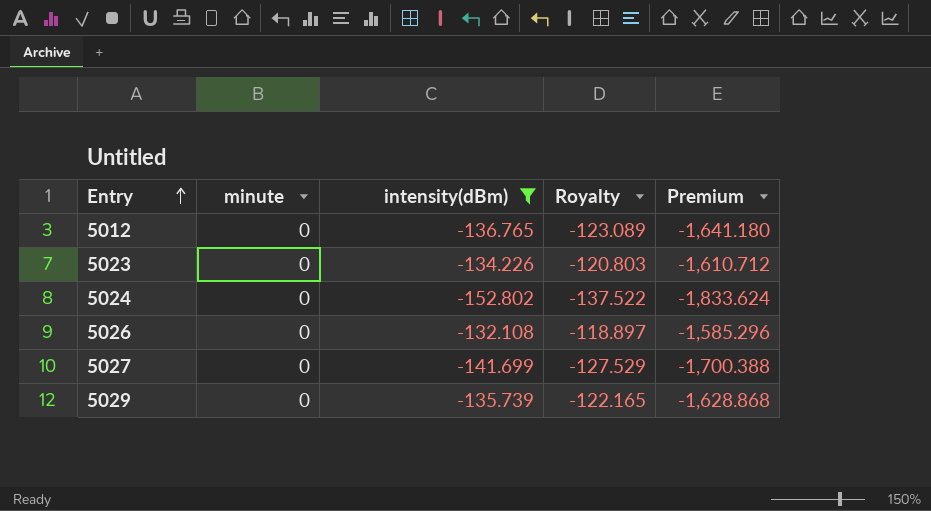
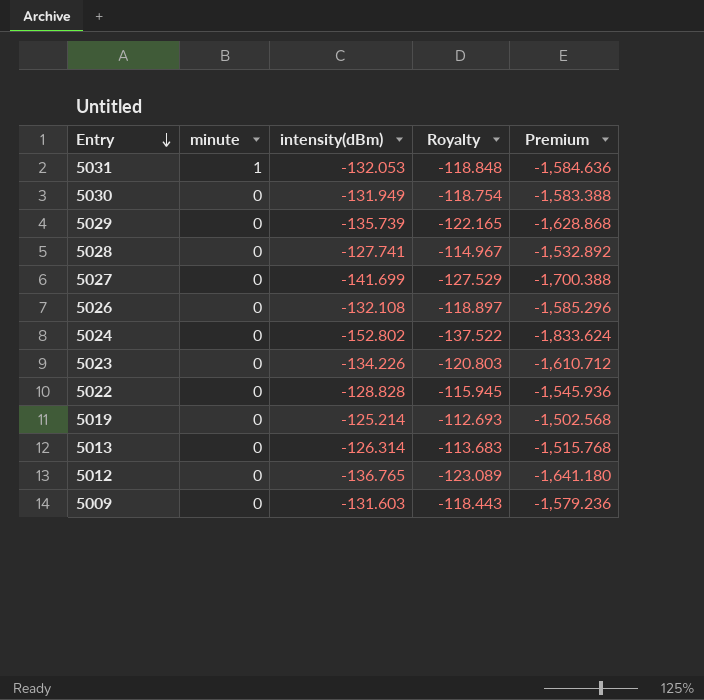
filter: intensity(dBm) <= -132.108 -> none
row order: Entry ascending -> Entry descending

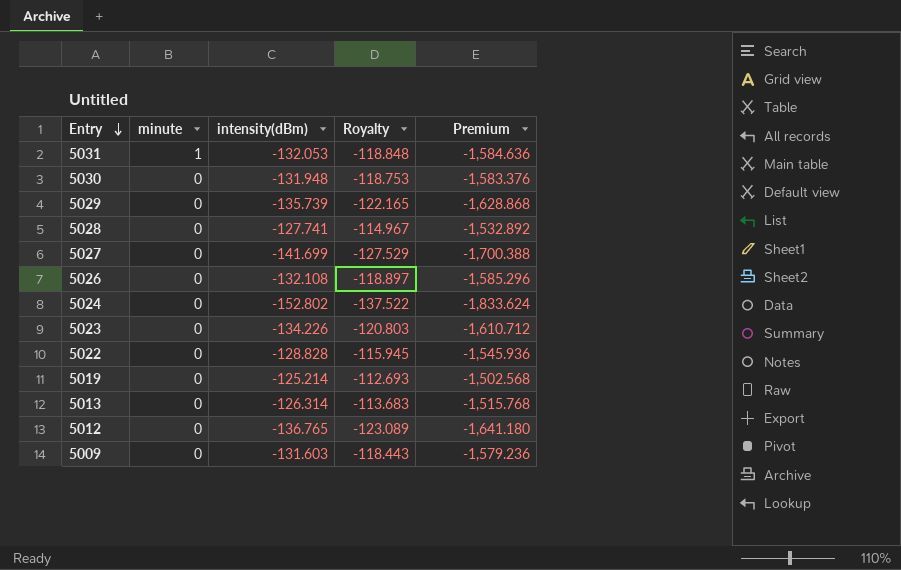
5030 | intensity(dBm): -131.949 -> -131.948
5030 | Royalty: -118.754 -> -118.753
5030 | Premium: -1,583.388 -> -1,583.376

